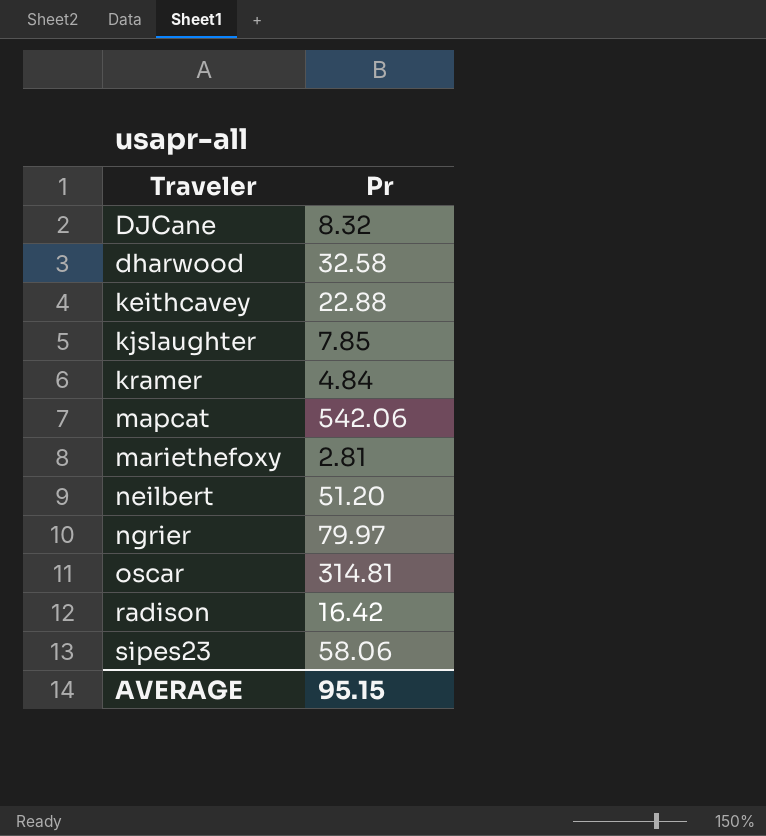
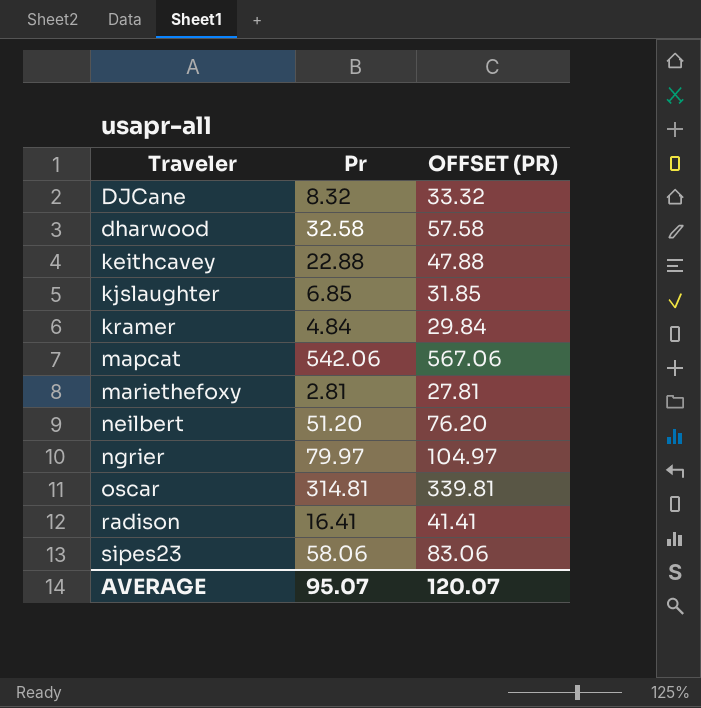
column OFFSET (PR) | formula: none -> [Pr] + 25
kjslaughter | Pr: 7.85 -> 6.85
radison | Pr: 16.42 -> 16.41
AVERAGE | Pr: 95.15 -> 95.07

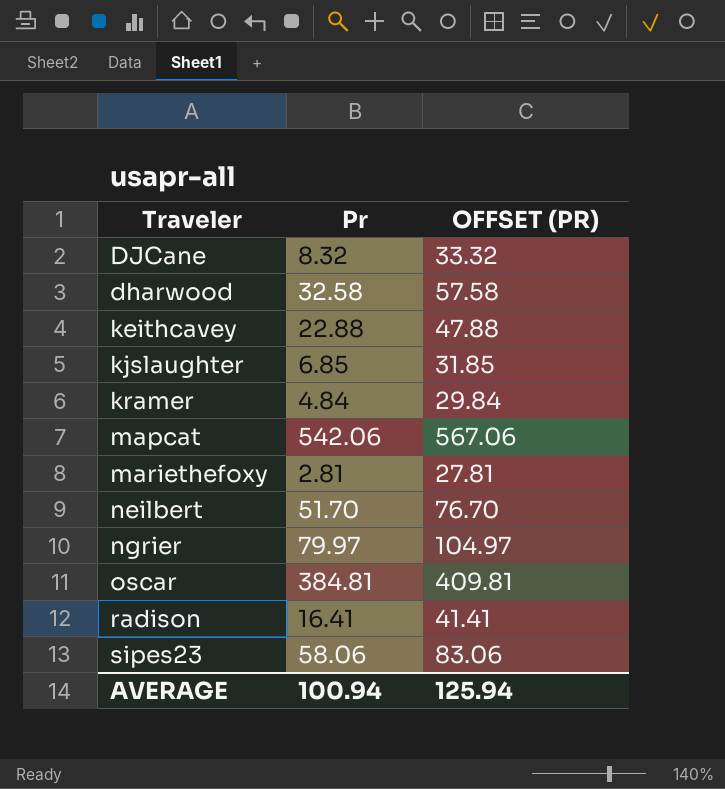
neilbert | Pr: 51.20 -> 51.70
neilbert | OFFSET (PR): 76.20 -> 76.70
oscar | Pr: 314.81 -> 384.81
oscar | OFFSET (PR): 339.81 -> 409.81
AVERAGE | Pr: 95.07 -> 100.94
AVERAGE | OFFSET (PR): 120.07 -> 125.94

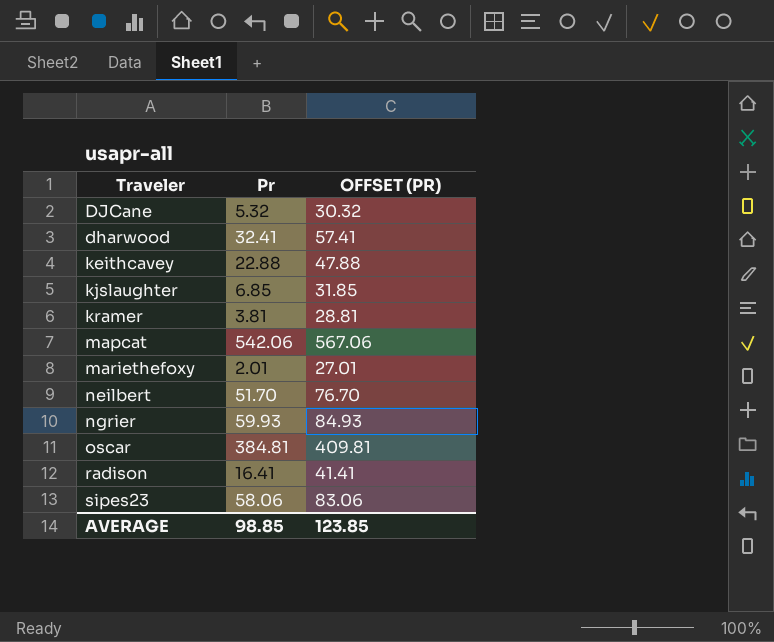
DJCane | Pr: 8.32 -> 5.32
DJCane | OFFSET (PR): 33.32 -> 30.32
dharwood | Pr: 32.58 -> 32.41
dharwood | OFFSET (PR): 57.58 -> 57.41
kramer | Pr: 4.84 -> 3.81
kramer | OFFSET (PR): 29.84 -> 28.81
mariethefoxy | Pr: 2.81 -> 2.01
mariethefoxy | OFFSET (PR): 27.81 -> 27.01
ngrier | Pr: 79.97 -> 59.93
ngrier | OFFSET (PR): 104.97 -> 84.93
AVERAGE | Pr: 100.94 -> 98.85
AVERAGE | OFFSET (PR): 125.94 -> 123.85

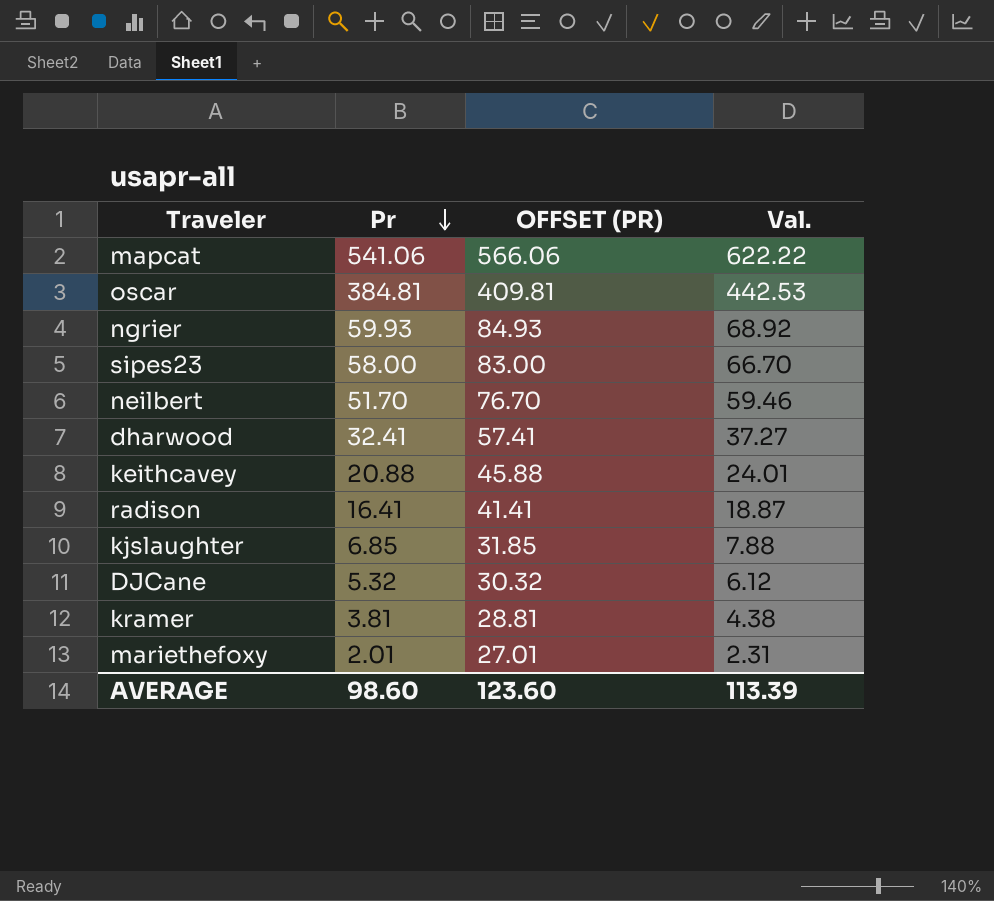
row order: none -> Pr descending
column Val. | formula: none -> [Pr] * 1.15
mapcat | Pr: 542.06 -> 541.06
mapcat | OFFSET (PR): 567.06 -> 566.06
sipes23 | Pr: 58.06 -> 58.00
sipes23 | OFFSET (PR): 83.06 -> 83.00
keithcavey | Pr: 22.88 -> 20.88
keithcavey | OFFSET (PR): 47.88 -> 45.88
AVERAGE | Pr: 98.85 -> 98.60
AVERAGE | OFFSET (PR): 123.85 -> 123.60

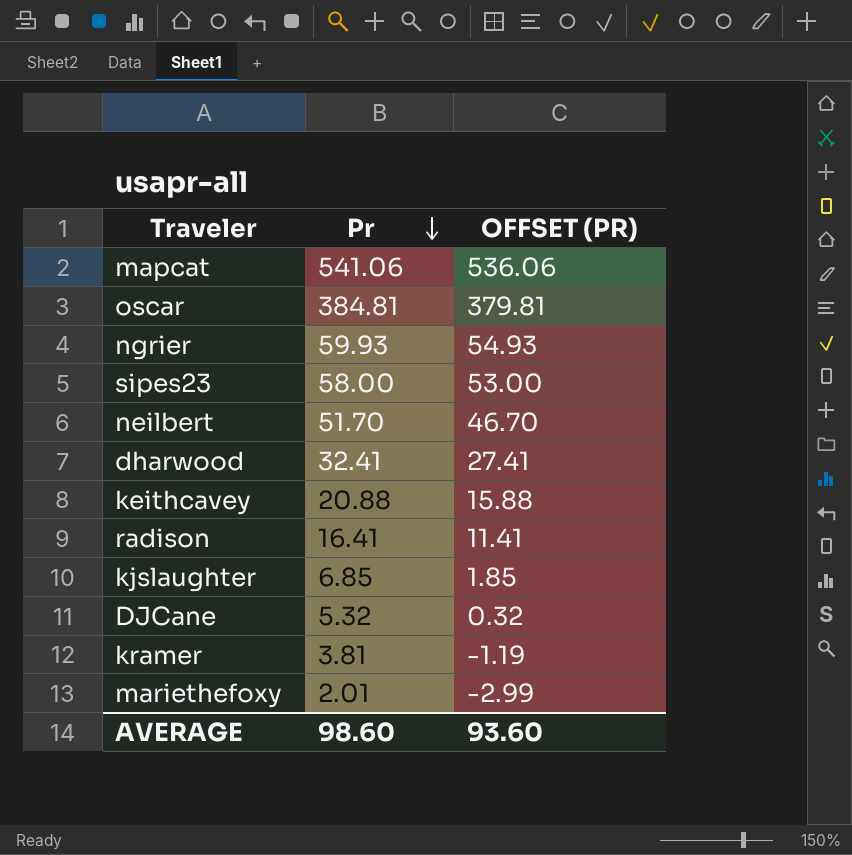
column Val. | formula: [Pr] * 1.15 -> none
column OFFSET (PR) | formula: [Pr] + 25 -> [Pr] - 5
AVERAGE | OFFSET (PR): 123.60 -> 93.60

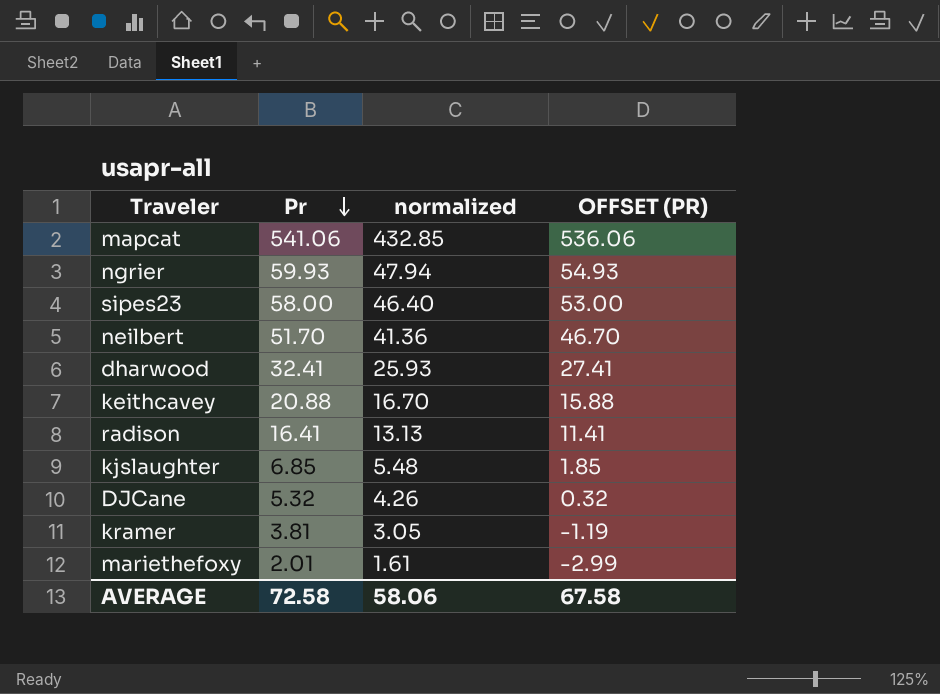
column normalized | formula: none -> [Pr] * 0.8
row oscar: 384.81 | 379.81 -> none
AVERAGE | Pr: 98.60 -> 72.58
AVERAGE | OFFSET (PR): 93.60 -> 67.58

